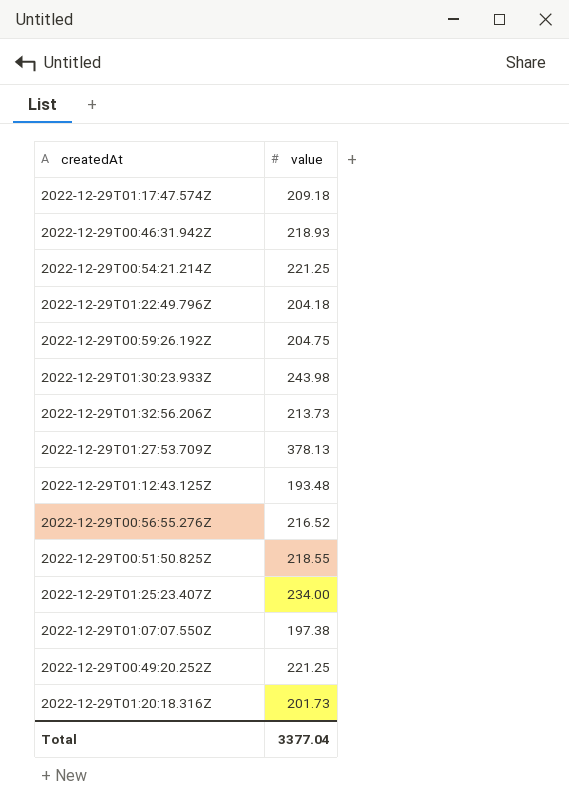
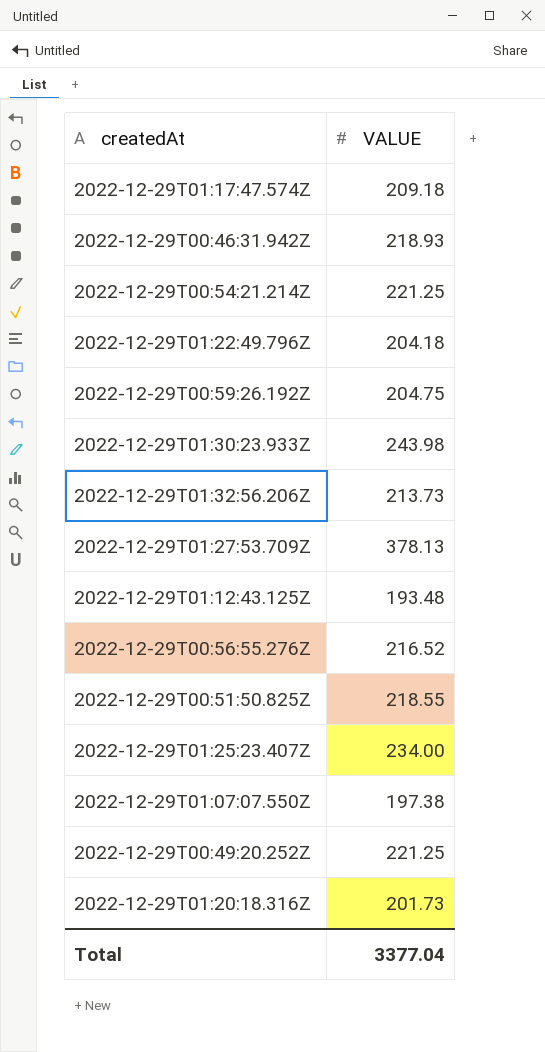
column name: value -> VALUE

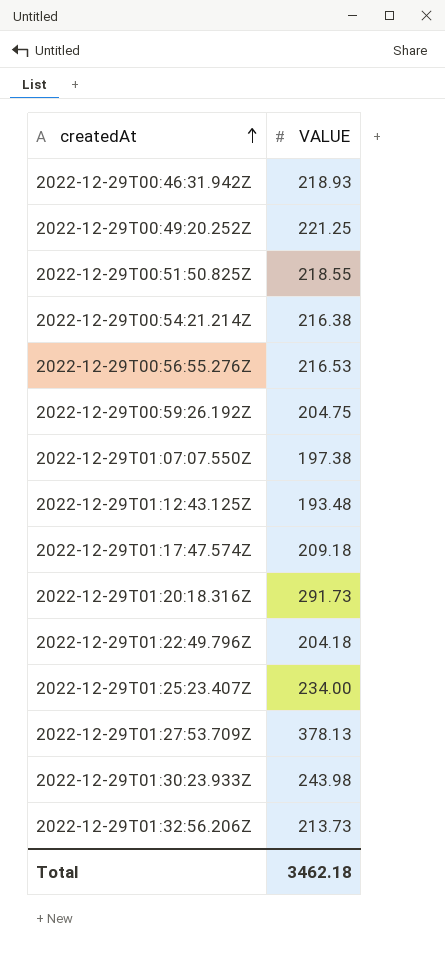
row order: none -> createdAt ascending
2022-12-29T00:54:21.214Z | VALUE: 221.25 -> 216.38
2022-12-29T00:56:55.276Z | VALUE: 216.52 -> 216.53
2022-12-29T01:20:18.316Z | VALUE: 201.73 -> 291.73
Total | VALUE: 3377.04 -> 3462.18

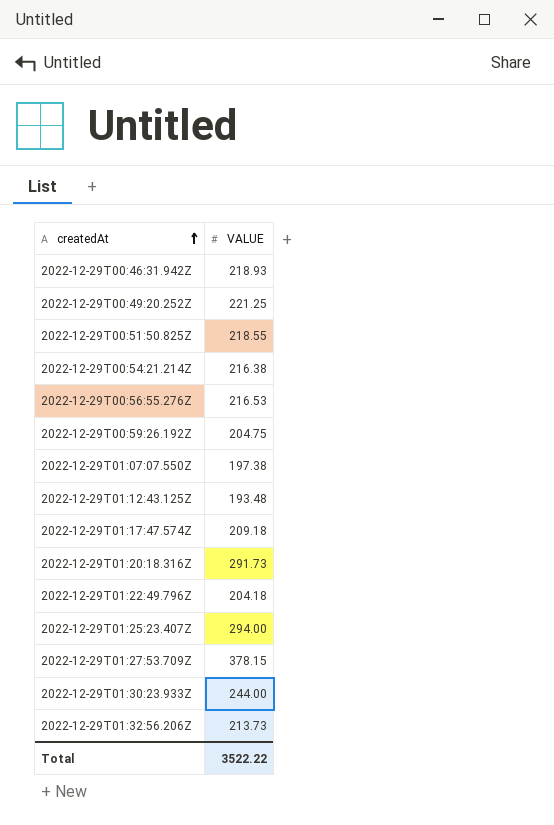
2022-12-29T01:25:23.407Z | VALUE: 234.00 -> 294.00
2022-12-29T01:27:53.709Z | VALUE: 378.13 -> 378.15
2022-12-29T01:30:23.933Z | VALUE: 243.98 -> 244.00
Total | VALUE: 3462.18 -> 3522.22

